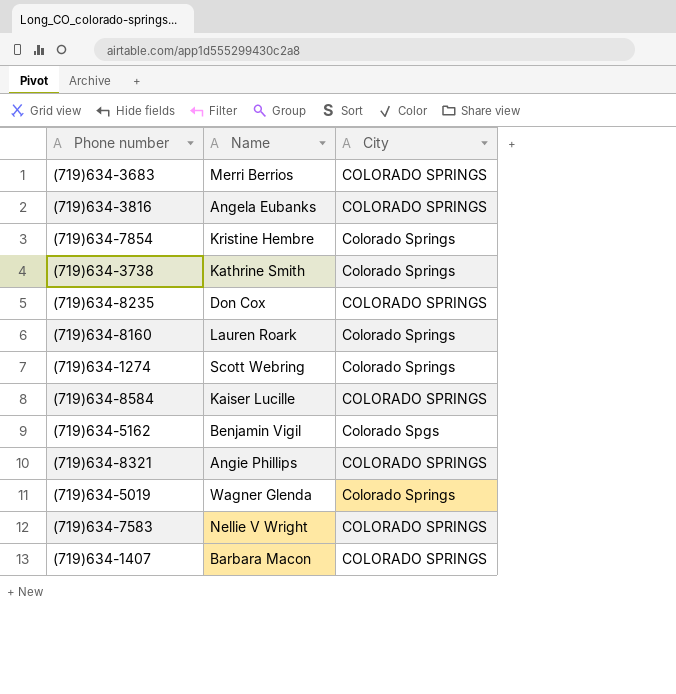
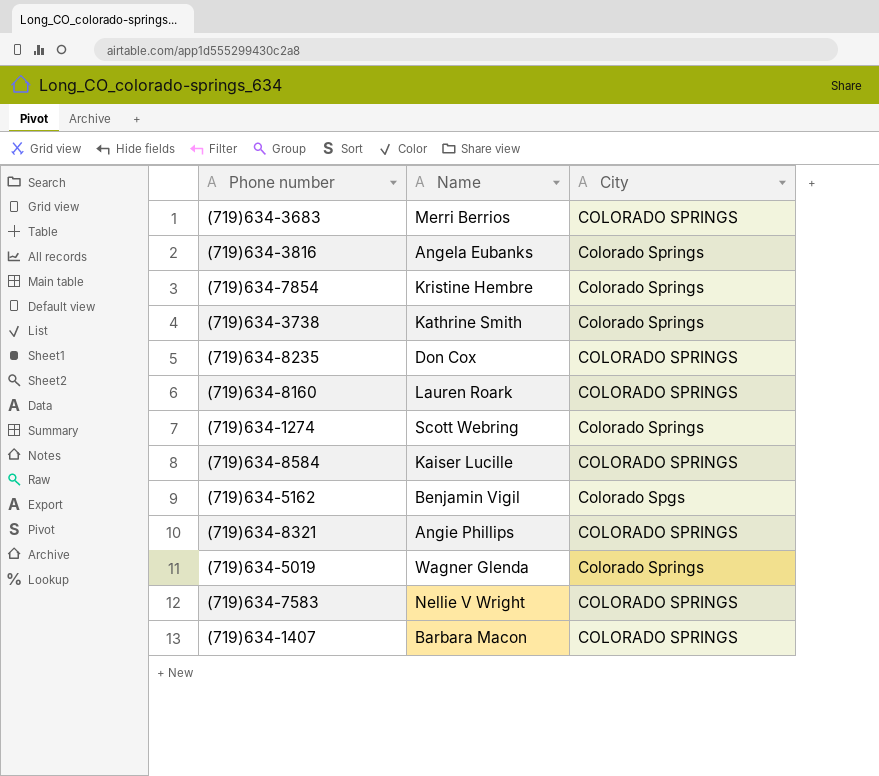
(719)634-3816 | City: COLORADO SPRINGS -> Colorado Springs
(719)634-8160 | City: Colorado Springs -> COLORADO SPRINGS

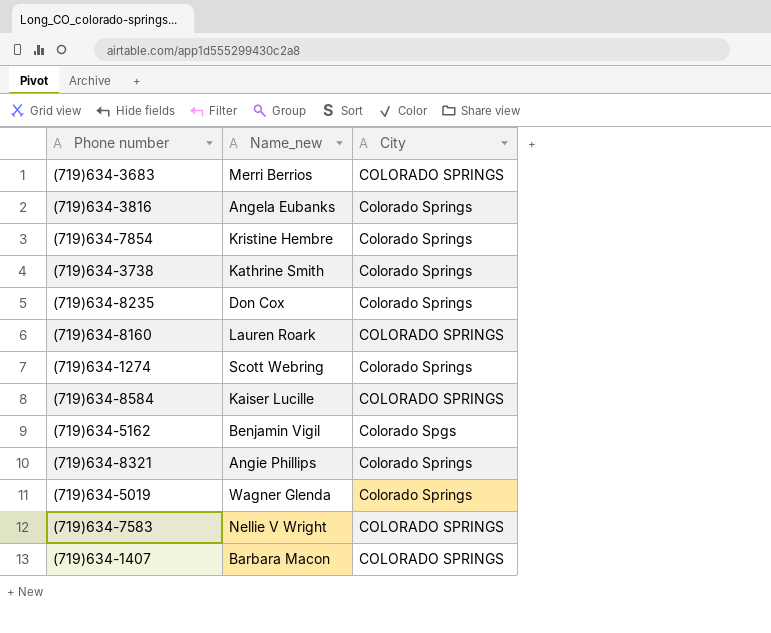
column name: Name -> Name_new
(719)634-8235 | City: COLORADO SPRINGS -> Colorado Springs
(719)634-8321 | City: COLORADO SPRINGS -> Colorado Springs

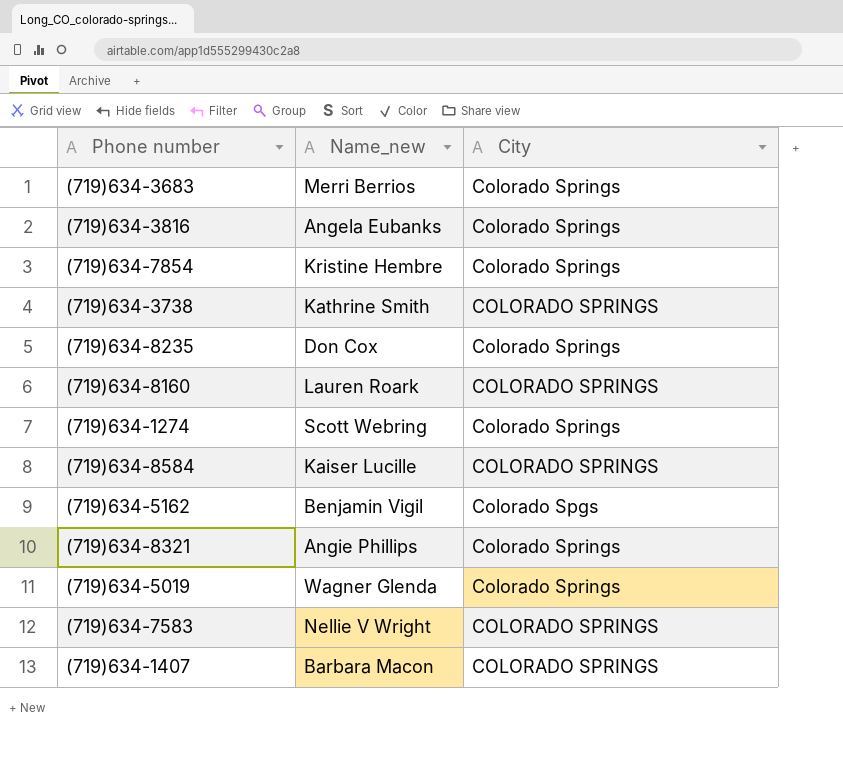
(719)634-3683 | City: COLORADO SPRINGS -> Colorado Springs
(719)634-3738 | City: Colorado Springs -> COLORADO SPRINGS

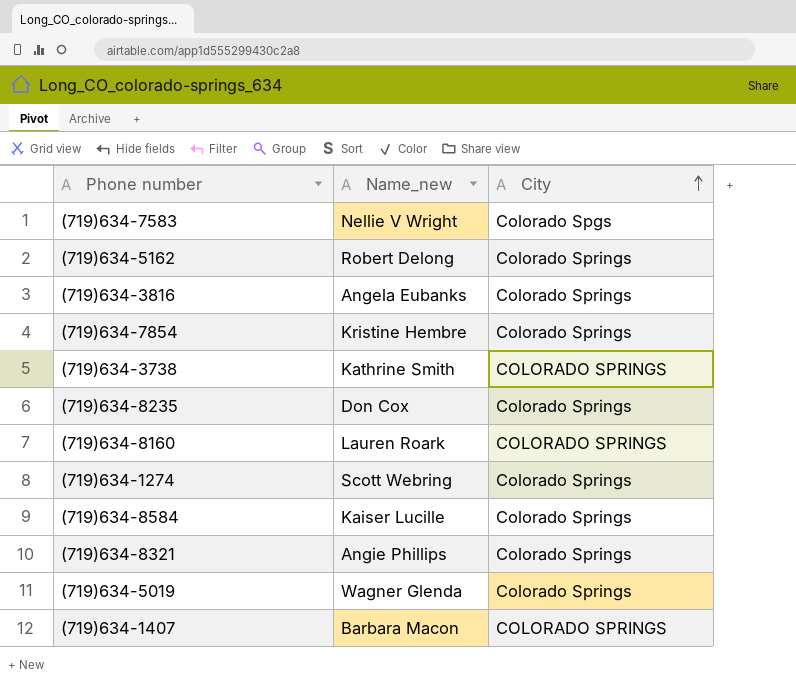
row order: none -> City ascending
row (719)634-3683: Merri Berrios | Colorado Springs -> none
(719)634-7583 | City: COLORADO SPRINGS -> Colorado Spgs
(719)634-5162 | Name_new: Benjamin Vigil -> Robert Delong
(719)634-5162 | City: Colorado Spgs -> Colorado Springs
(719)634-8584 | City: COLORADO SPRINGS -> Colorado Springs

